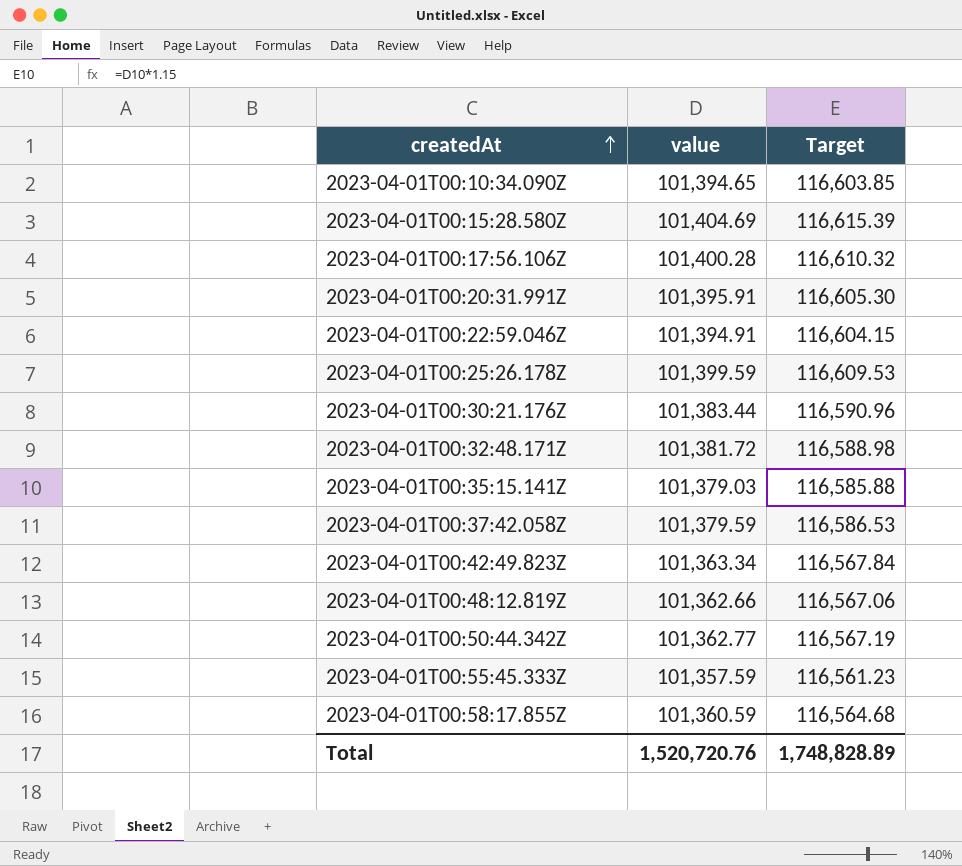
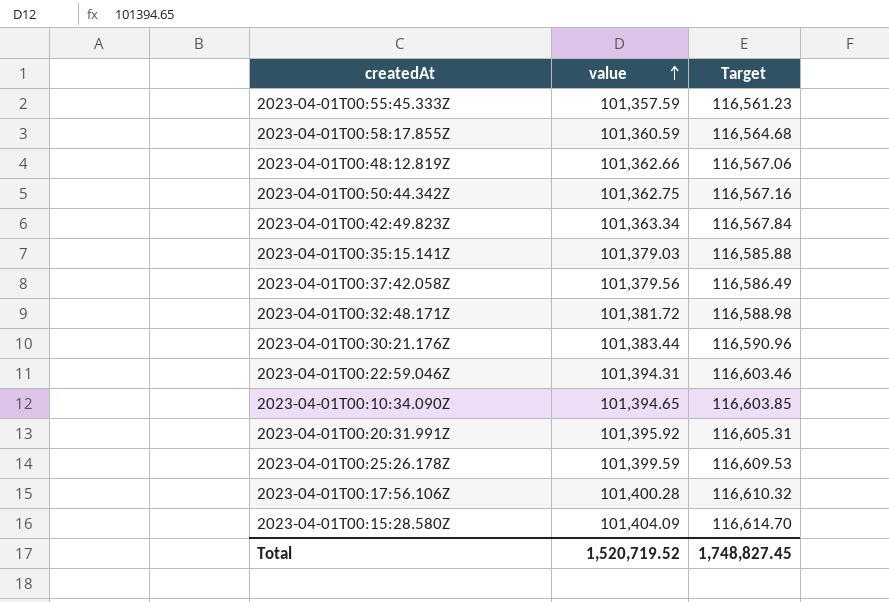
row order: createdAt ascending -> value ascending
2023-04-01T00:50:44.342Z | value: 101,362.77 -> 101,362.75
2023-04-01T00:50:44.342Z | Target: 116,567.19 -> 116,567.16
2023-04-01T00:37:42.058Z | value: 101,379.59 -> 101,379.56
2023-04-01T00:37:42.058Z | Target: 116,586.53 -> 116,586.49
2023-04-01T00:22:59.046Z | value: 101,394.91 -> 101,394.31
2023-04-01T00:22:59.046Z | Target: 116,604.15 -> 116,603.46
2023-04-01T00:20:31.991Z | value: 101,395.91 -> 101,395.92
2023-04-01T00:20:31.991Z | Target: 116,605.30 -> 116,605.31
2023-04-01T00:15:28.580Z | value: 101,404.69 -> 101,404.09
2023-04-01T00:15:28.580Z | Target: 116,615.39 -> 116,614.70
Total | value: 1,520,720.76 -> 1,520,719.52
Total | Target: 1,748,828.89 -> 1,748,827.45

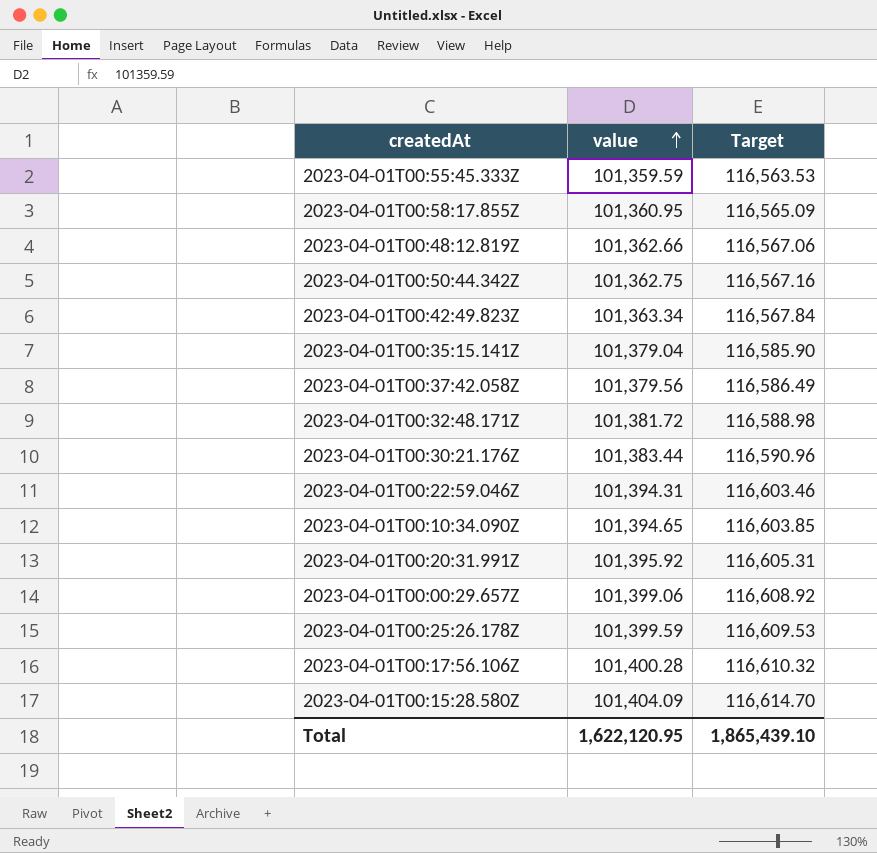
2023-04-01T00:55:45.333Z | value: 101,357.59 -> 101,359.59
2023-04-01T00:55:45.333Z | Target: 116,561.23 -> 116,563.53
2023-04-01T00:58:17.855Z | value: 101,360.59 -> 101,360.95
2023-04-01T00:58:17.855Z | Target: 116,564.68 -> 116,565.09
2023-04-01T00:35:15.141Z | value: 101,379.03 -> 101,379.04
2023-04-01T00:35:15.141Z | Target: 116,585.88 -> 116,585.90
row 2023-04-01T00:00:29.657Z: none -> 101,399.06 | 116,608.92
Total | value: 1,520,719.52 -> 1,622,120.95
Total | Target: 1,748,827.45 -> 1,865,439.10

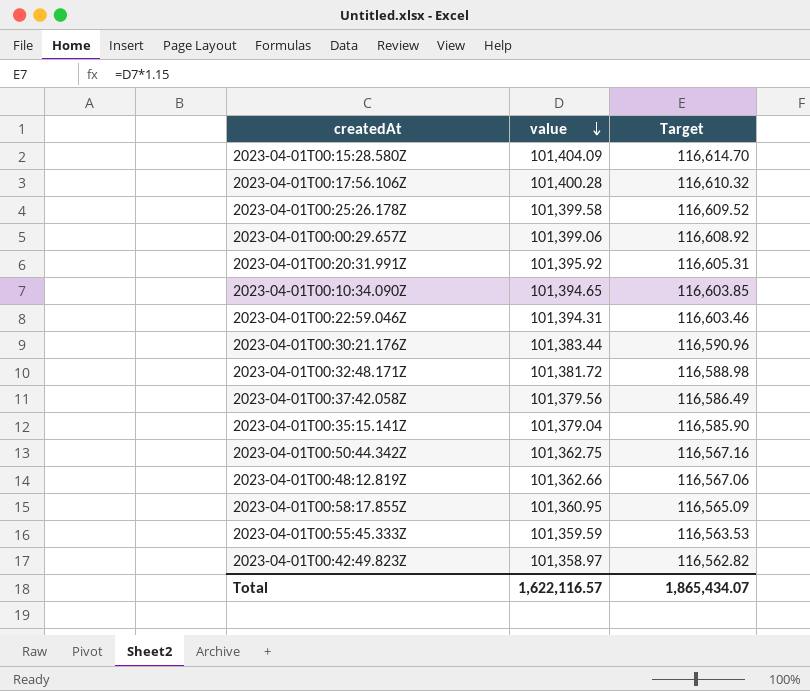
row order: value ascending -> value descending
2023-04-01T00:25:26.178Z | value: 101,399.59 -> 101,399.58
2023-04-01T00:25:26.178Z | Target: 116,609.53 -> 116,609.52
2023-04-01T00:42:49.823Z | value: 101,363.34 -> 101,358.97
2023-04-01T00:42:49.823Z | Target: 116,567.84 -> 116,562.82
Total | value: 1,622,120.95 -> 1,622,116.57
Total | Target: 1,865,439.10 -> 1,865,434.07

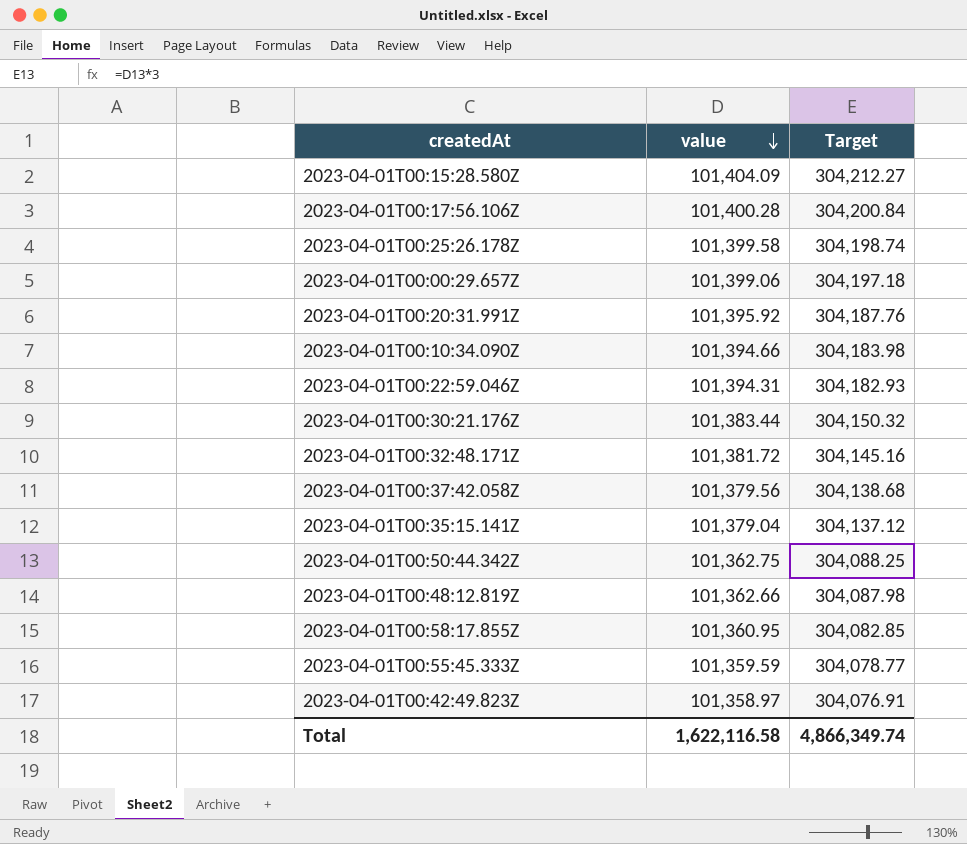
column Target | formula: [value] * 1.15 -> [value] * 3
2023-04-01T00:10:34.090Z | value: 101,394.65 -> 101,394.66
Total | value: 1,622,116.57 -> 1,622,116.58
Total | Target: 1,865,434.07 -> 4,866,349.74

